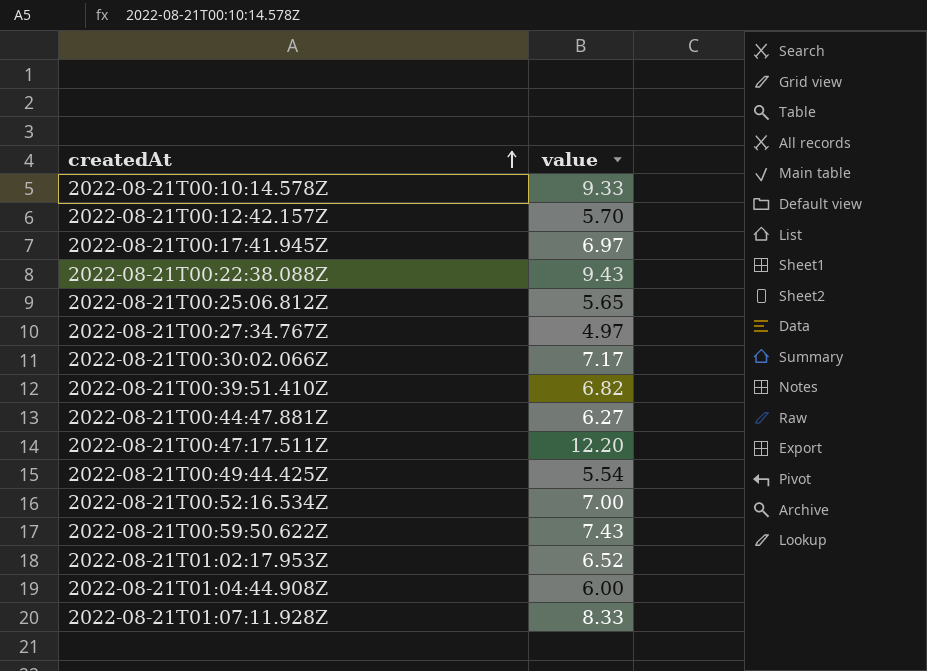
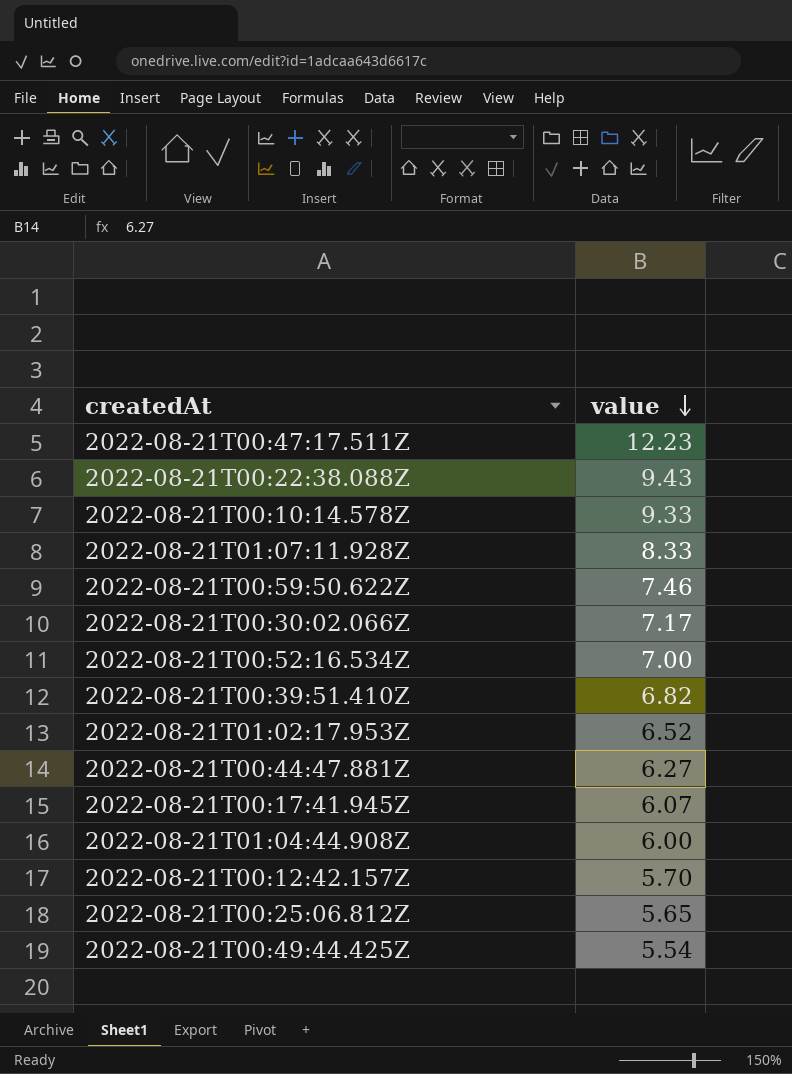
row order: createdAt ascending -> value descending
row 2022-08-21T00:27:34.767Z: 4.97 -> none
2022-08-21T00:47:17.511Z | value: 12.20 -> 12.23
2022-08-21T00:59:50.622Z | value: 7.43 -> 7.46
2022-08-21T00:17:41.945Z | value: 6.97 -> 6.07

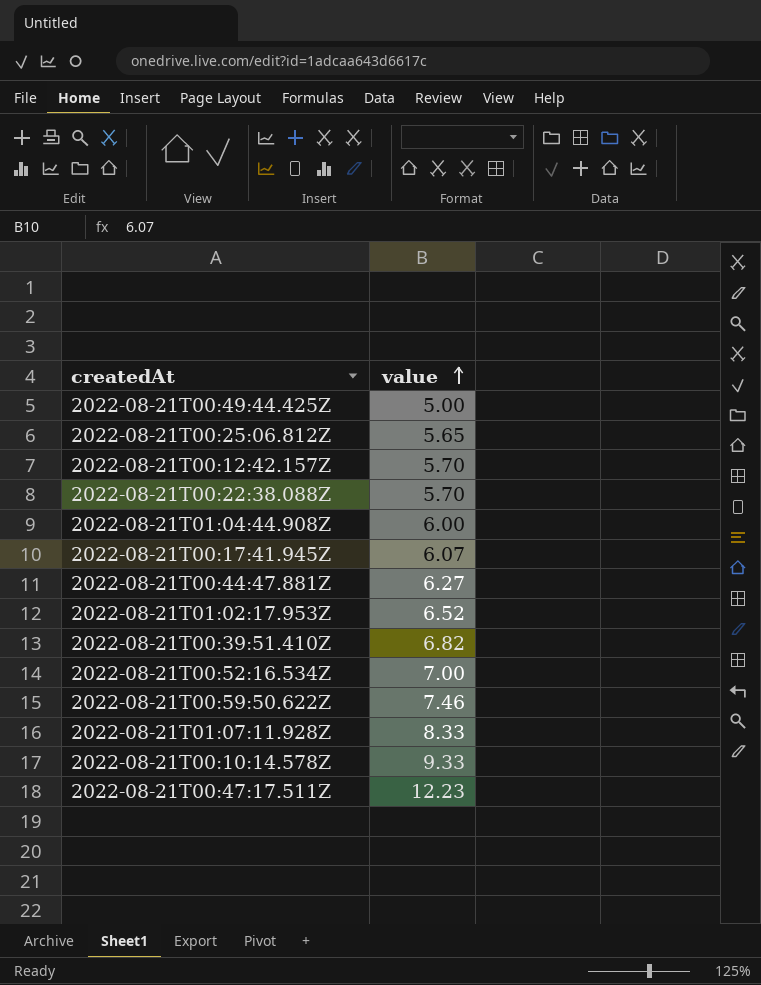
row order: value descending -> value ascending
row 2022-08-21T00:30:02.066Z: 7.17 -> none
2022-08-21T00:49:44.425Z | value: 5.54 -> 5.00
2022-08-21T00:22:38.088Z | value: 9.43 -> 5.70

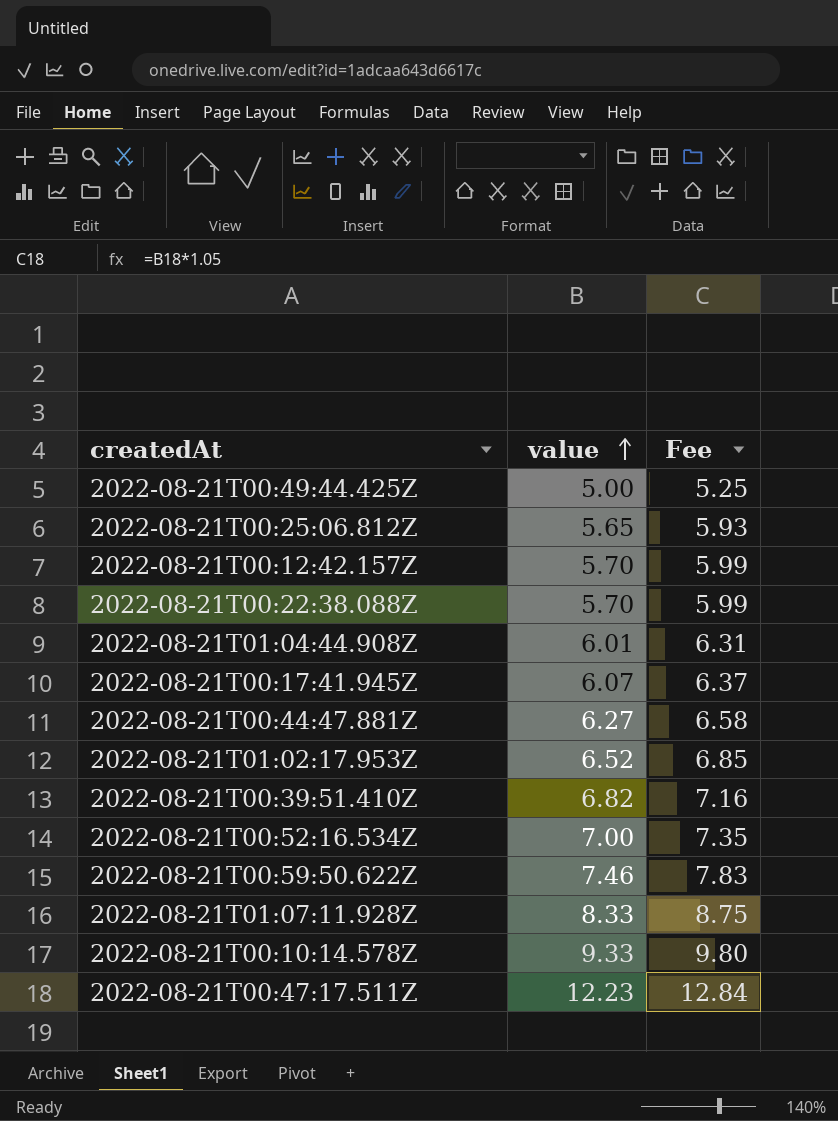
column Fee | formula: none -> [value] * 1.05
2022-08-21T01:04:44.908Z | value: 6.00 -> 6.01

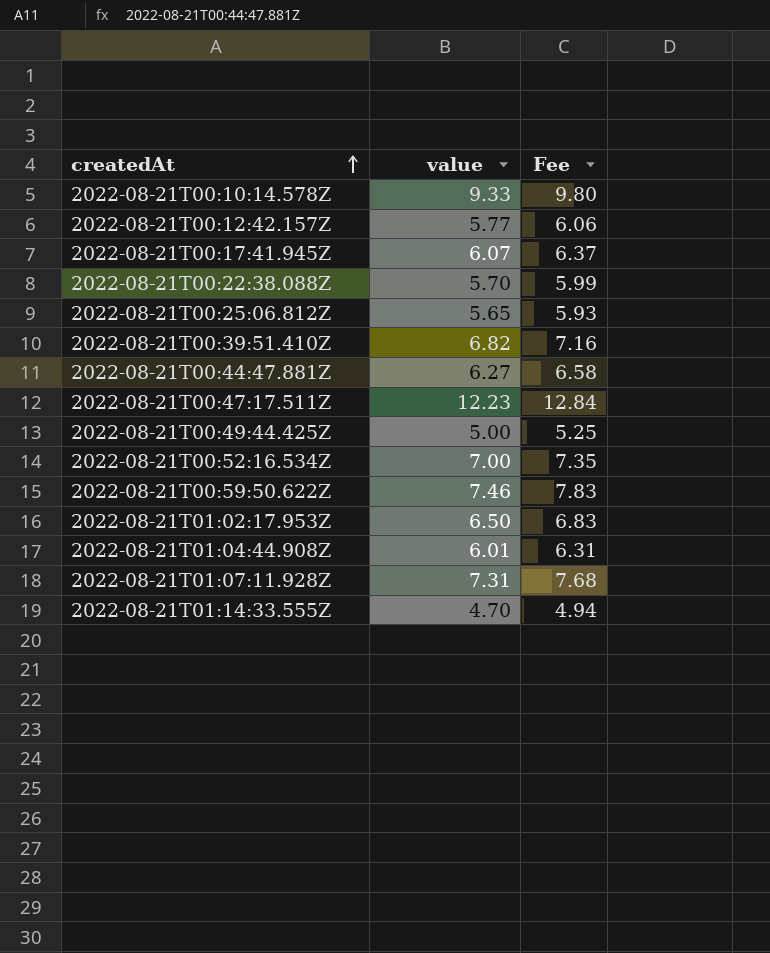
row order: value ascending -> createdAt ascending
2022-08-21T00:12:42.157Z | value: 5.70 -> 5.77
2022-08-21T00:12:42.157Z | Fee: 5.99 -> 6.06
2022-08-21T01:02:17.953Z | value: 6.52 -> 6.50
2022-08-21T01:02:17.953Z | Fee: 6.85 -> 6.83
2022-08-21T01:07:11.928Z | value: 8.33 -> 7.31
2022-08-21T01:07:11.928Z | Fee: 8.75 -> 7.68
row 2022-08-21T01:14:33.555Z: none -> 4.70 | 4.94

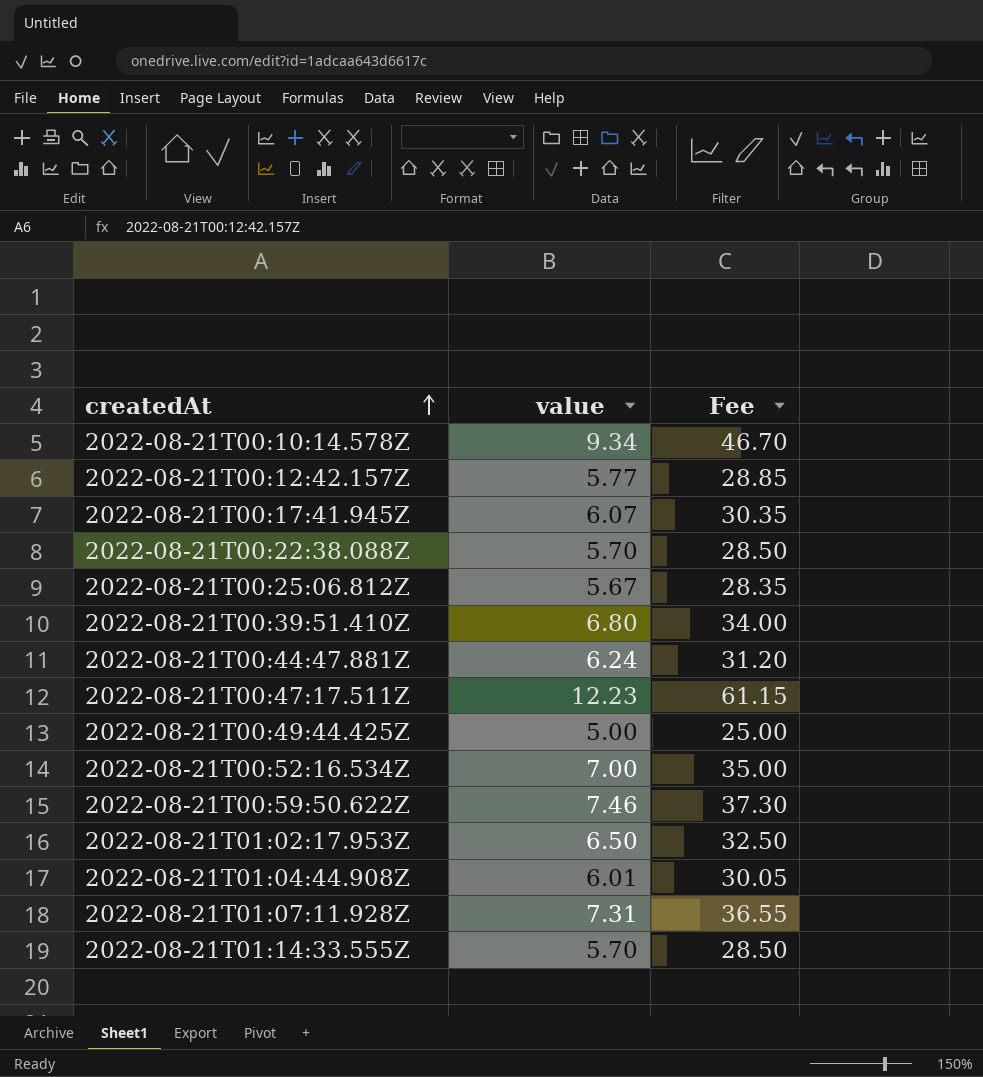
column Fee | formula: [value] * 1.05 -> [value] * 5
2022-08-21T00:10:14.578Z | value: 9.33 -> 9.34
2022-08-21T00:25:06.812Z | value: 5.65 -> 5.67
2022-08-21T00:39:51.410Z | value: 6.82 -> 6.80
2022-08-21T00:44:47.881Z | value: 6.27 -> 6.24
2022-08-21T01:14:33.555Z | value: 4.70 -> 5.70

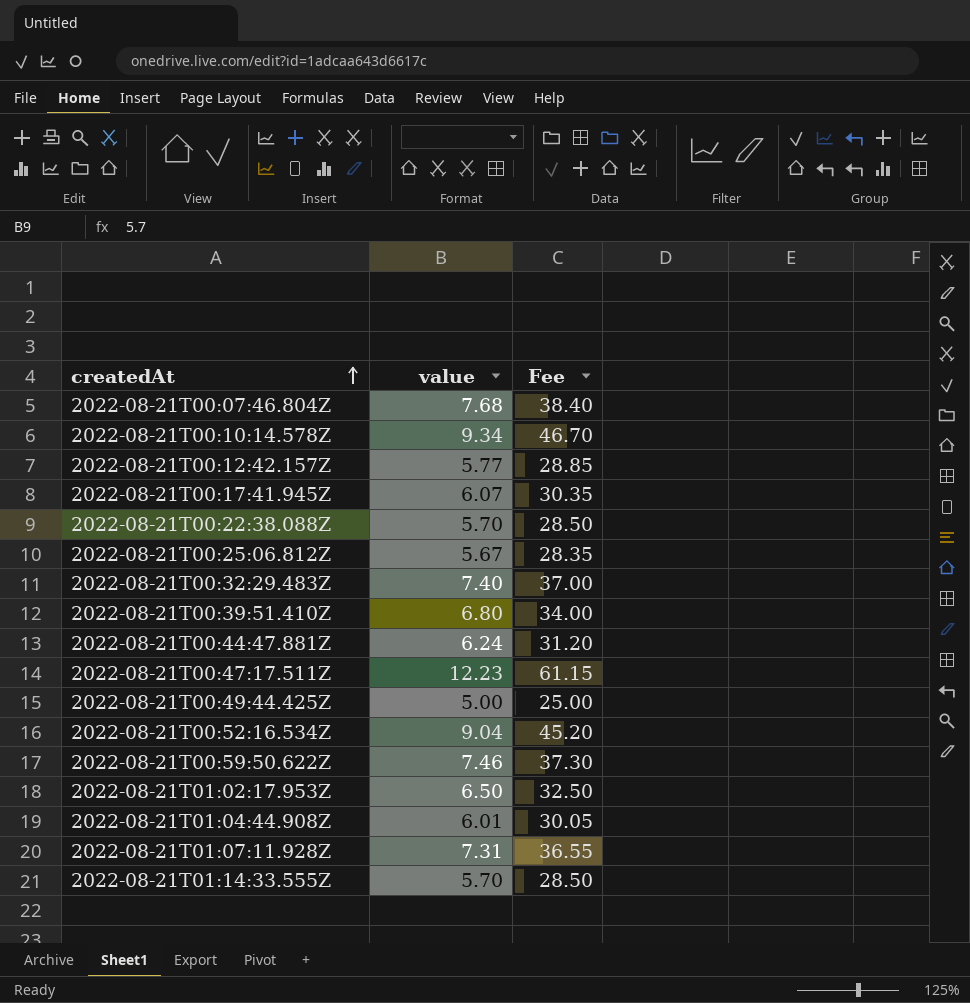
row 2022-08-21T00:07:46.804Z: none -> 7.68 | 38.40
row 2022-08-21T00:32:29.483Z: none -> 7.40 | 37.00
2022-08-21T00:52:16.534Z | value: 7.00 -> 9.04
2022-08-21T00:52:16.534Z | Fee: 35.00 -> 45.20

